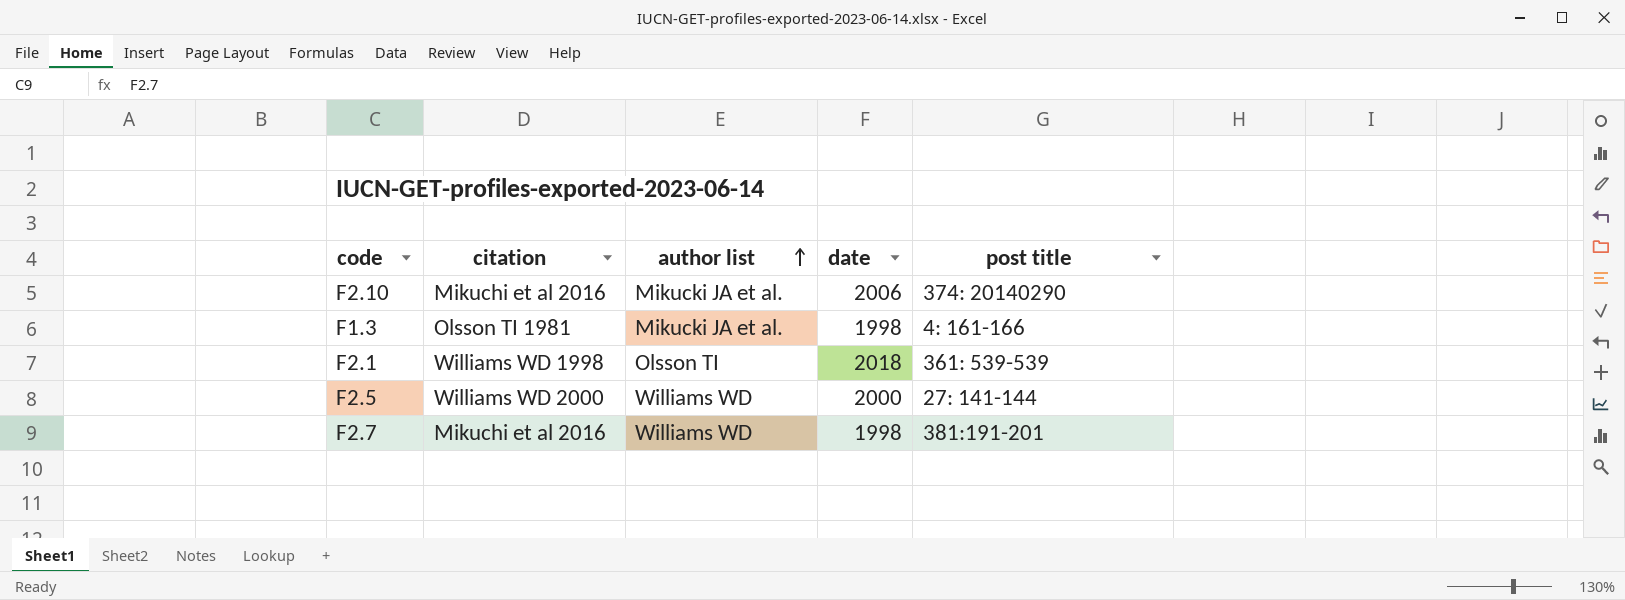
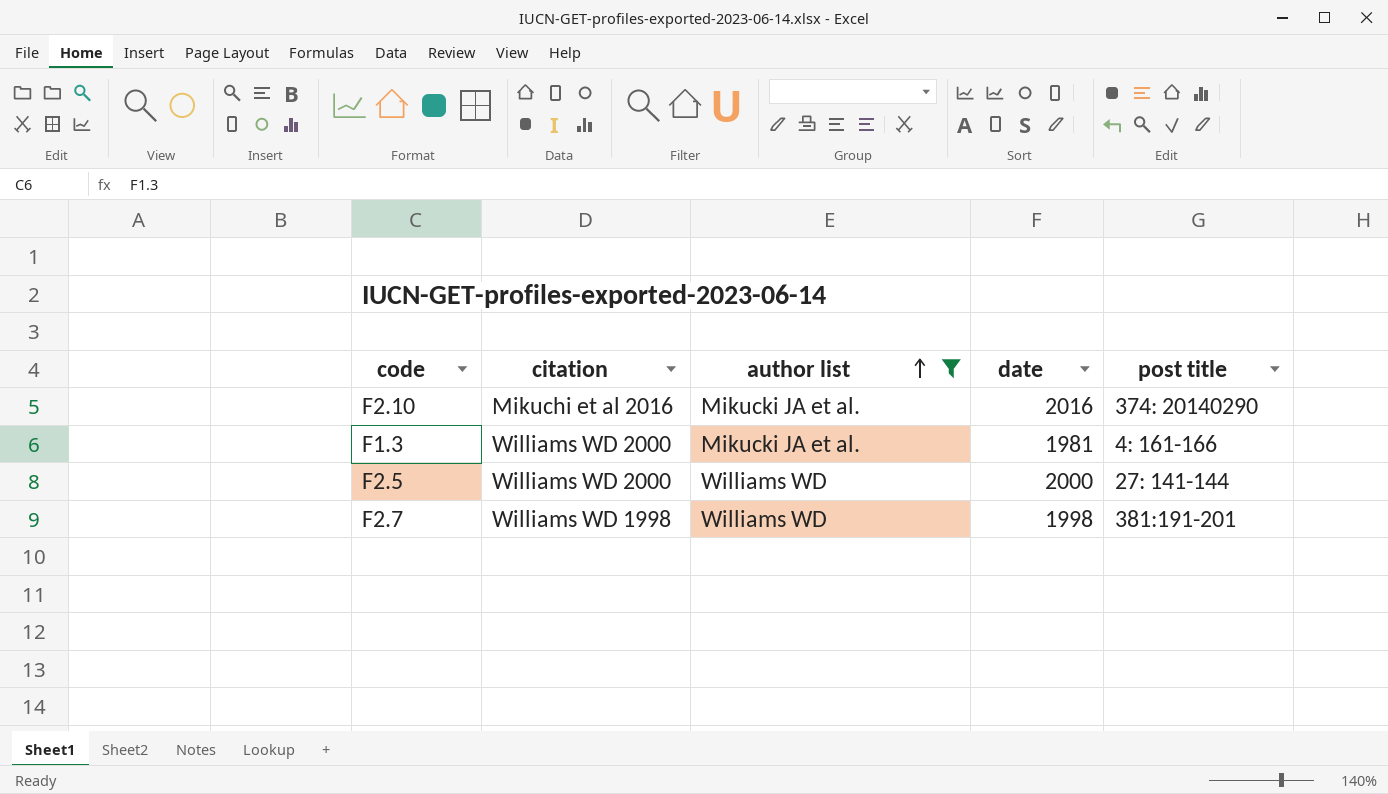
filter: none -> author list != Olsson TI
F2.10 | date: 2006 -> 2016
F1.3 | citation: Olsson TI 1981 -> Williams WD 2000
F1.3 | date: 1998 -> 1981
F2.7 | citation: Mikuchi et al 2016 -> Williams WD 1998

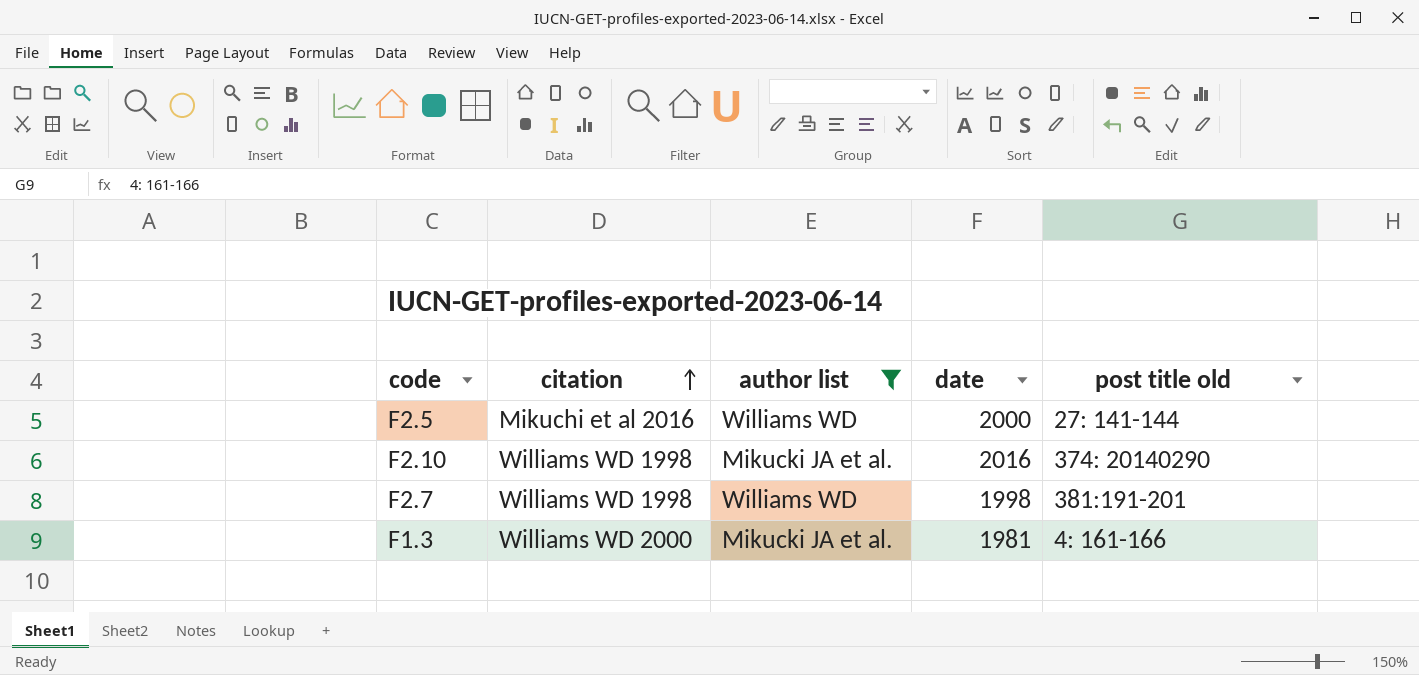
row order: author list ascending -> citation ascending
column name: post title -> post title old
F2.5 | citation: Williams WD 2000 -> Mikuchi et al 2016
F2.10 | citation: Mikuchi et al 2016 -> Williams WD 1998

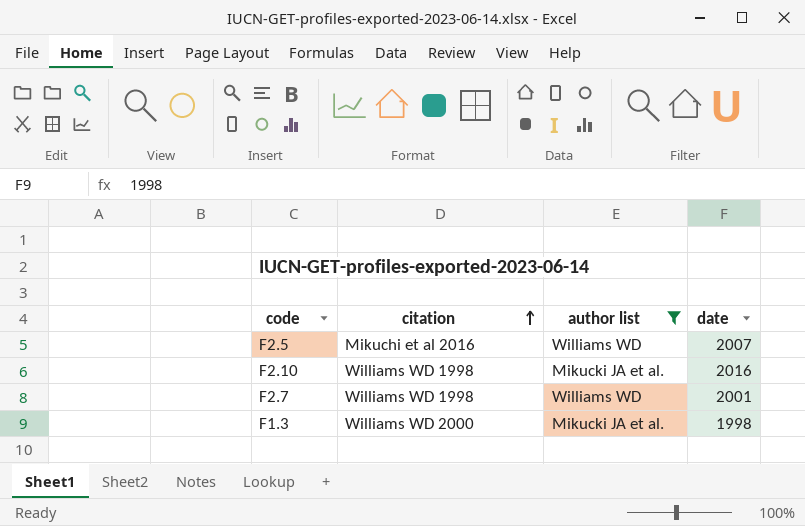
column post title old | position: 5 -> none
F2.5 | date: 2000 -> 2007
F2.7 | date: 1998 -> 2001
F1.3 | date: 1981 -> 1998

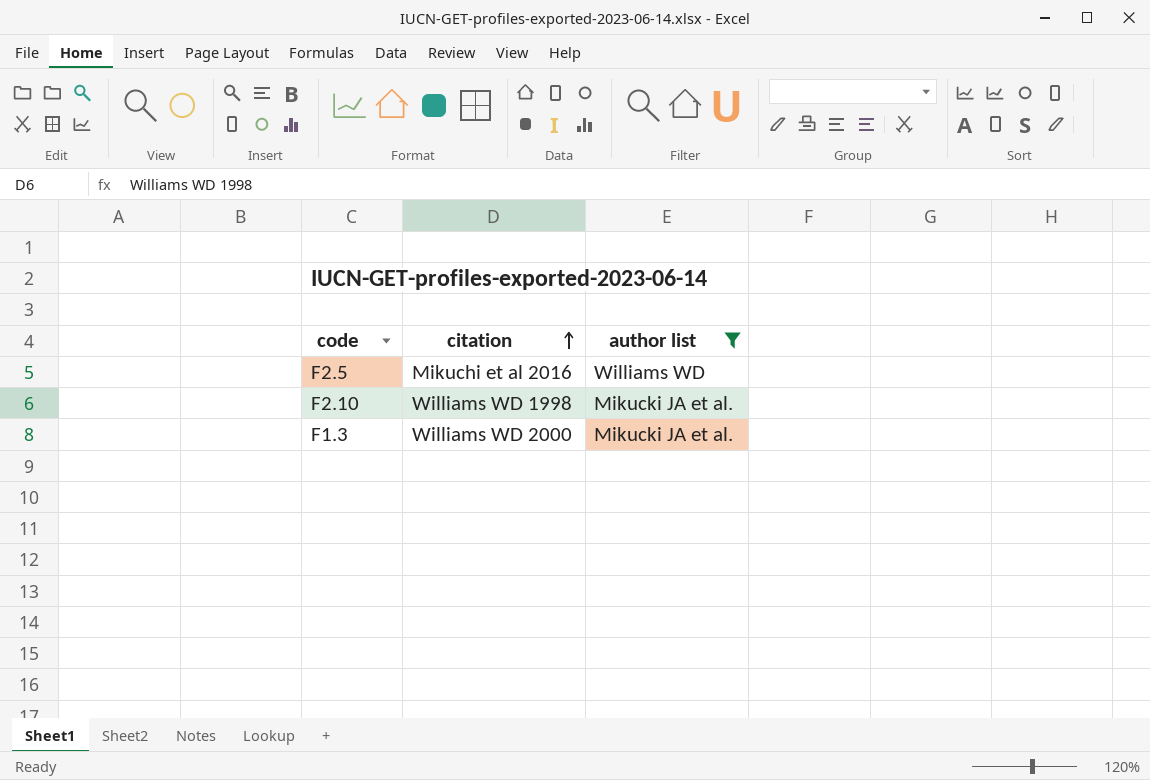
column date | position: 4 -> none
row F2.7: Williams WD 1998 | Williams WD | 2001 -> none

